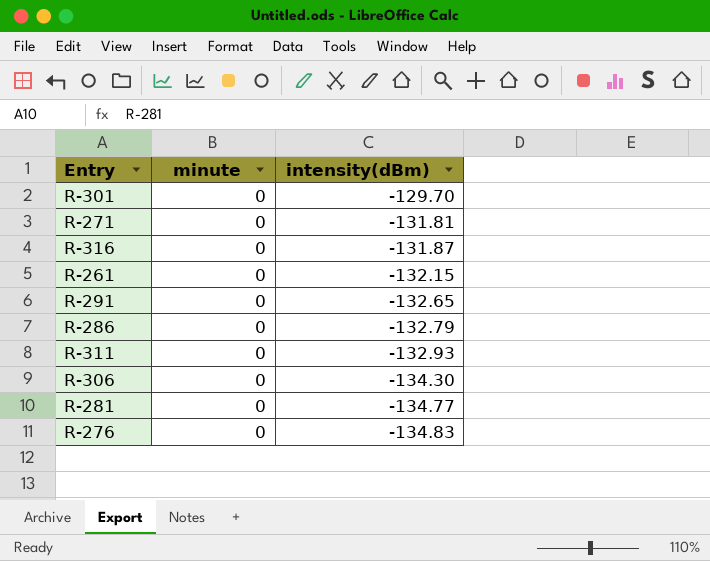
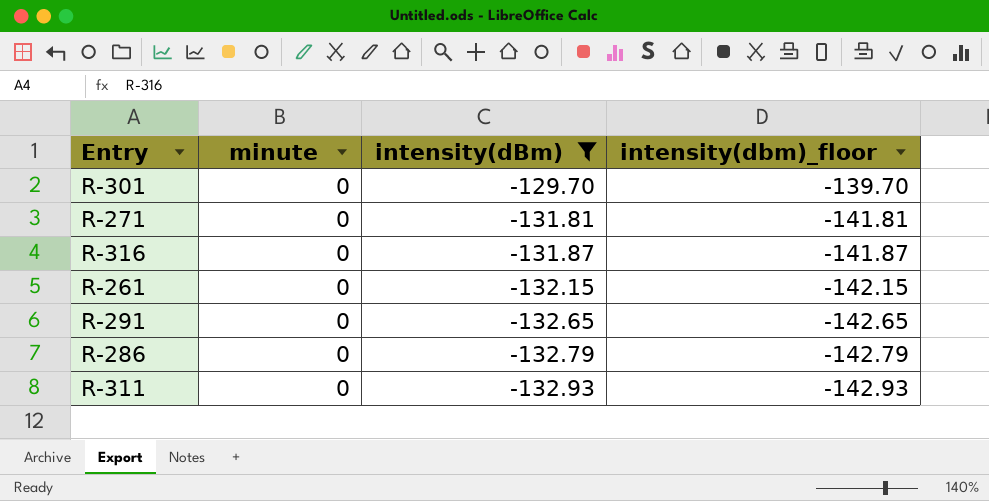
filter: none -> intensity(dBm) >= -132.93
column intensity(dbm)_floor | formula: none -> [intensity(dBm)] - 10

